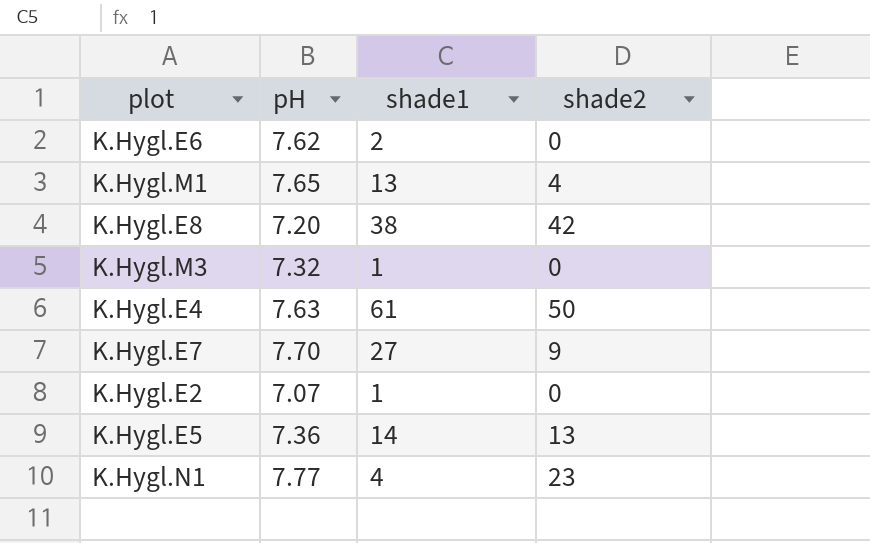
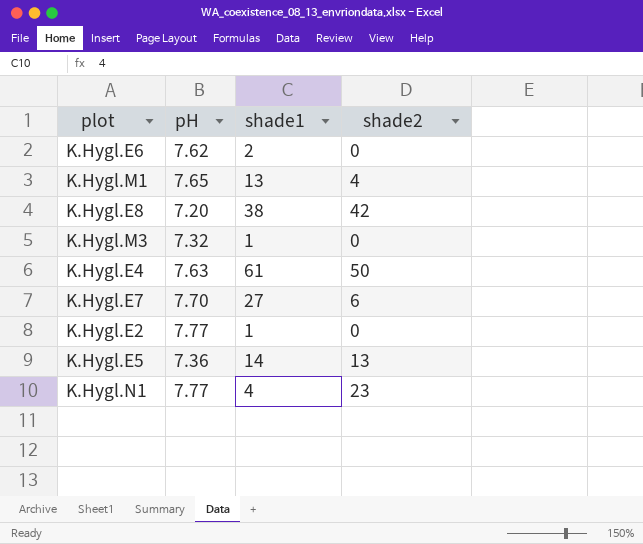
K.Hygl.E7 | shade2: 9 -> 6
K.Hygl.E2 | pH: 7.07 -> 7.77

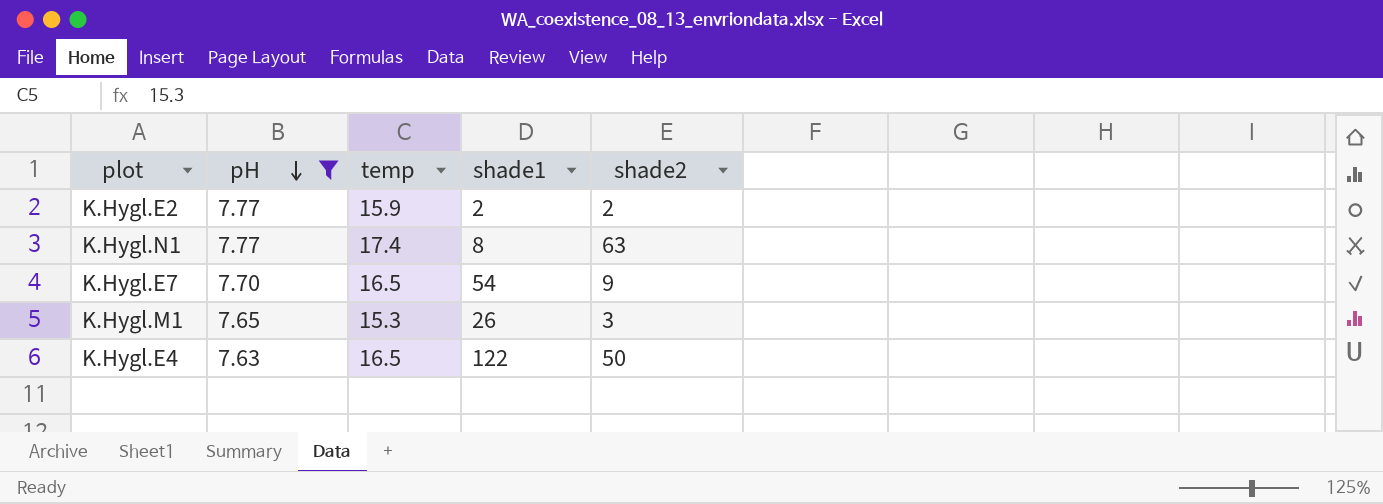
filter: none -> pH >= 7.63
row order: none -> pH descending
column temp | position: none -> 3
K.Hygl.E2 | shade1: 1 -> 2
K.Hygl.E2 | shade2: 0 -> 2
K.Hygl.N1 | shade1: 4 -> 8
K.Hygl.N1 | shade2: 23 -> 63
K.Hygl.E7 | shade1: 27 -> 54
K.Hygl.E7 | shade2: 6 -> 9
K.Hygl.M1 | shade1: 13 -> 26
K.Hygl.M1 | shade2: 4 -> 3
K.Hygl.E4 | shade1: 61 -> 122

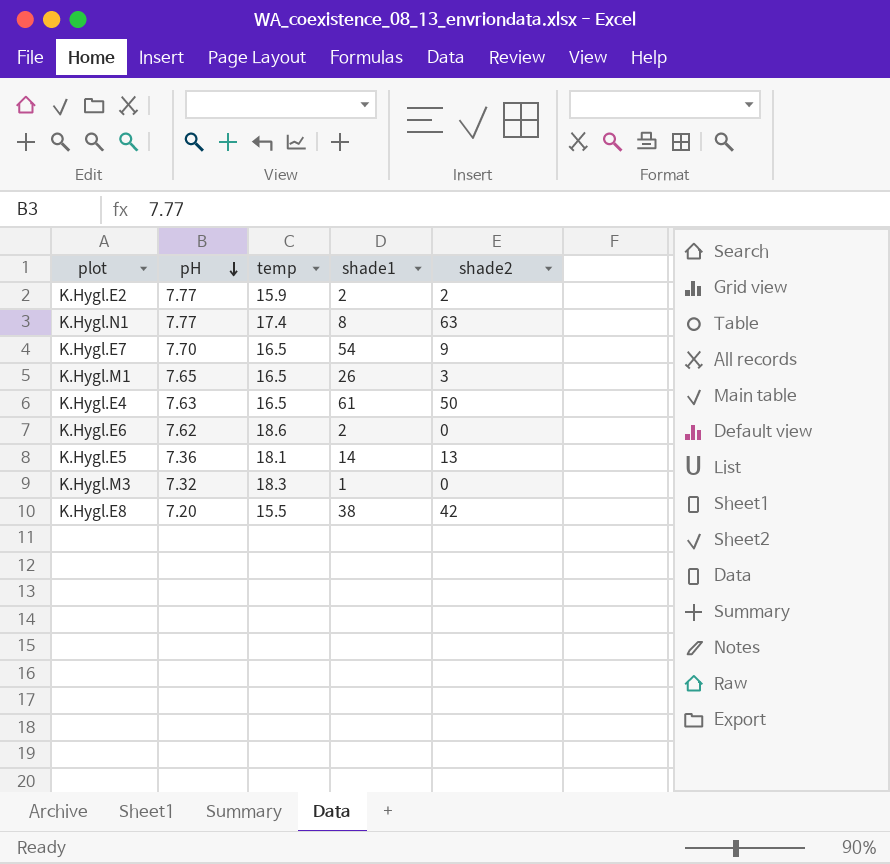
filter: pH >= 7.63 -> none
K.Hygl.M1 | temp: 15.3 -> 16.5
K.Hygl.E4 | shade1: 122 -> 61

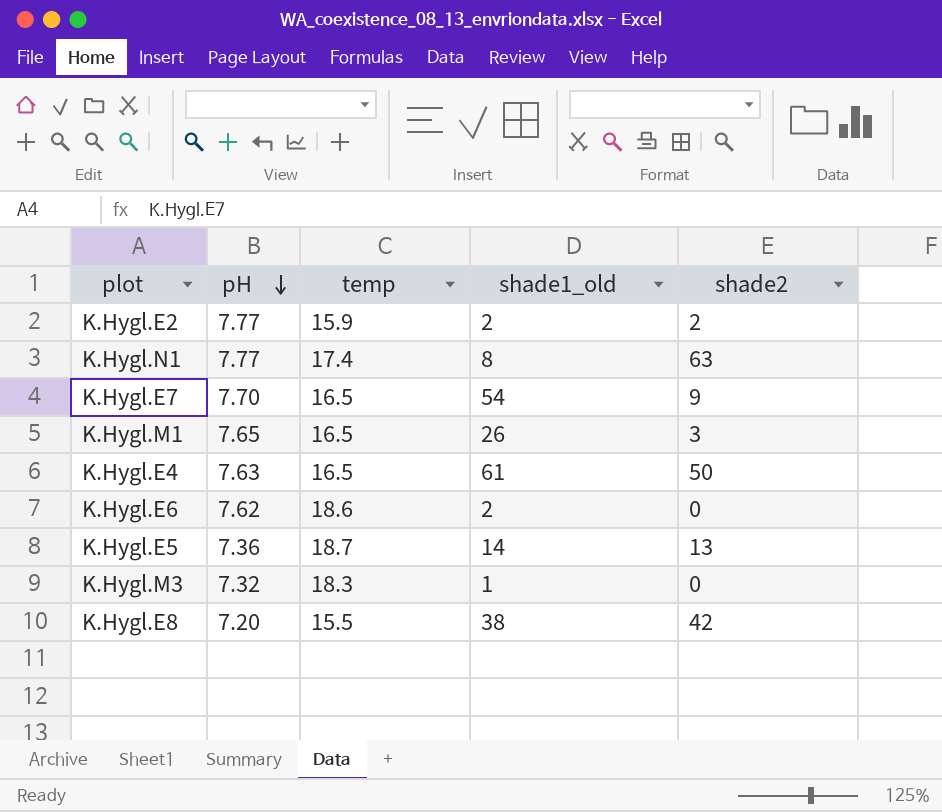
column name: shade1 -> shade1_old
K.Hygl.E5 | temp: 18.1 -> 18.7

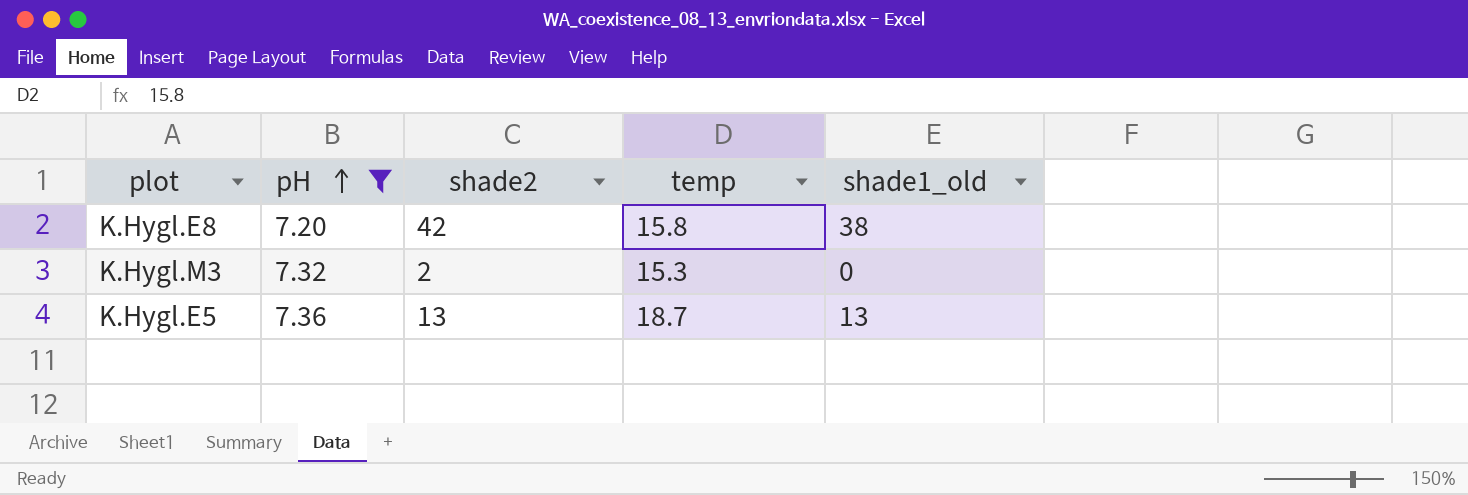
filter: none -> pH <= 7.36
row order: pH descending -> pH ascending
column shade2 | position: 5 -> 3
K.Hygl.E8 | temp: 15.5 -> 15.8
K.Hygl.M3 | shade2: 0 -> 2
K.Hygl.M3 | temp: 18.3 -> 15.3
K.Hygl.M3 | shade1_old: 1 -> 0
K.Hygl.E5 | shade1_old: 14 -> 13

